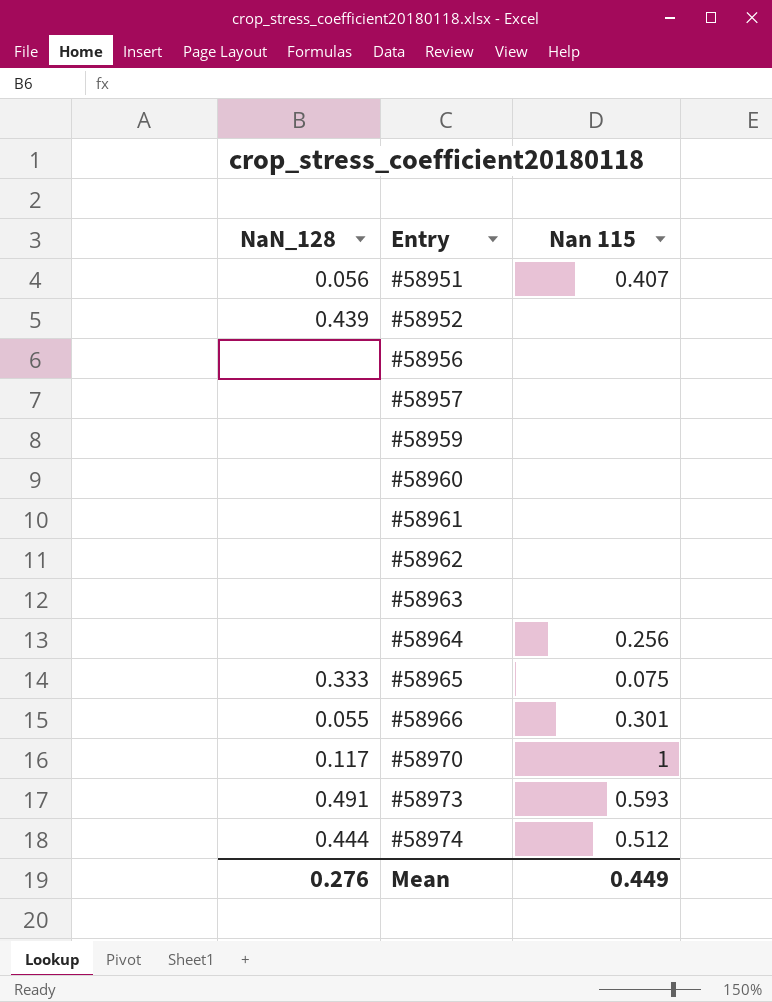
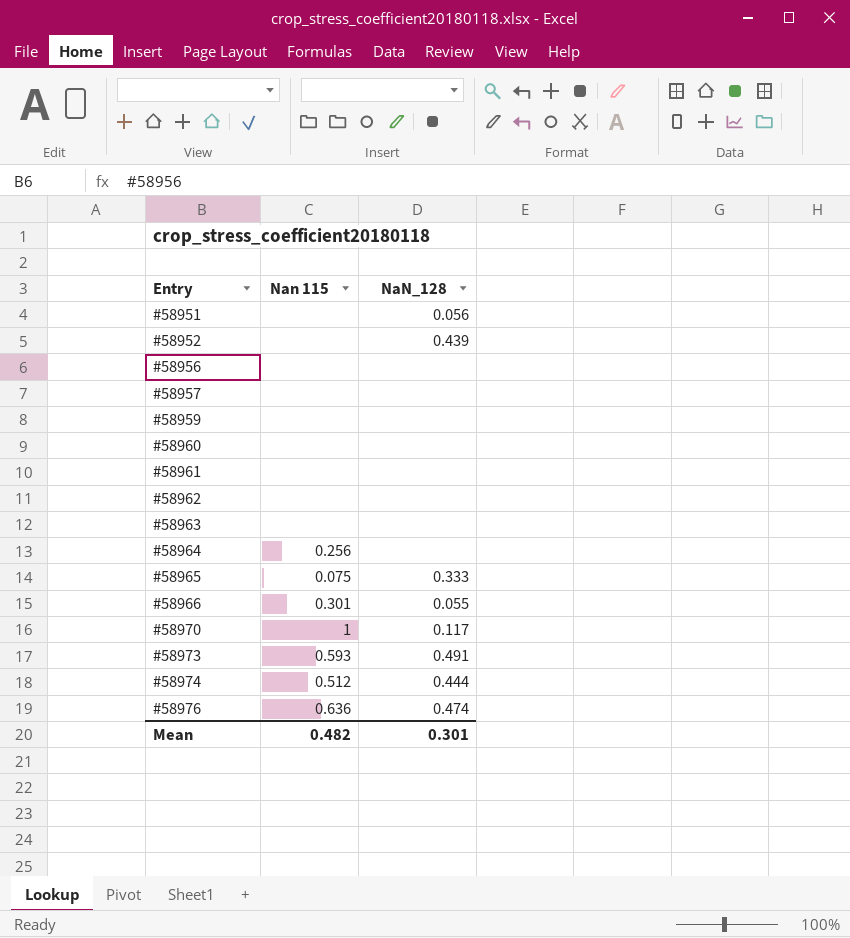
column NaN_128 | position: 1 -> 3
#58951 | Nan 115: 0.407 -> none
row #58976: none -> 0.636 | 0.474
Mean | Nan 115: 0.449 -> 0.482
Mean | NaN_128: 0.276 -> 0.301

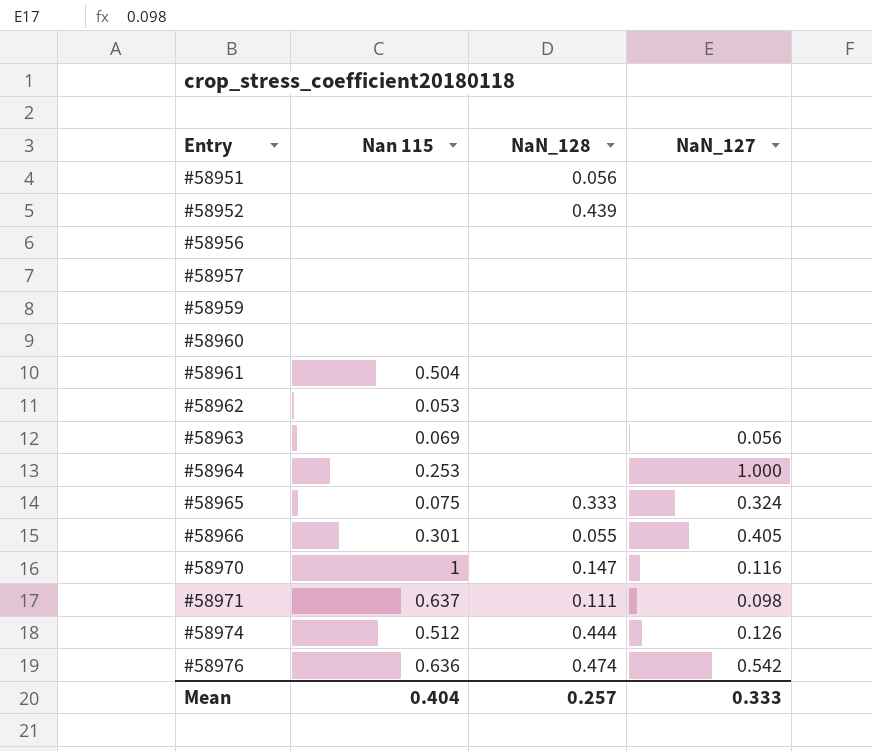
column NaN_127 | position: none -> 4
row #58973: 0.593 | 0.491 -> none
#58961 | Nan 115: none -> 0.504
#58962 | Nan 115: none -> 0.053
#58963 | Nan 115: none -> 0.069
#58964 | Nan 115: 0.256 -> 0.253
#58970 | NaN_128: 0.117 -> 0.147
row #58971: none -> 0.637 | 0.111 | 0.098
Mean | Nan 115: 0.482 -> 0.404
Mean | NaN_128: 0.301 -> 0.257

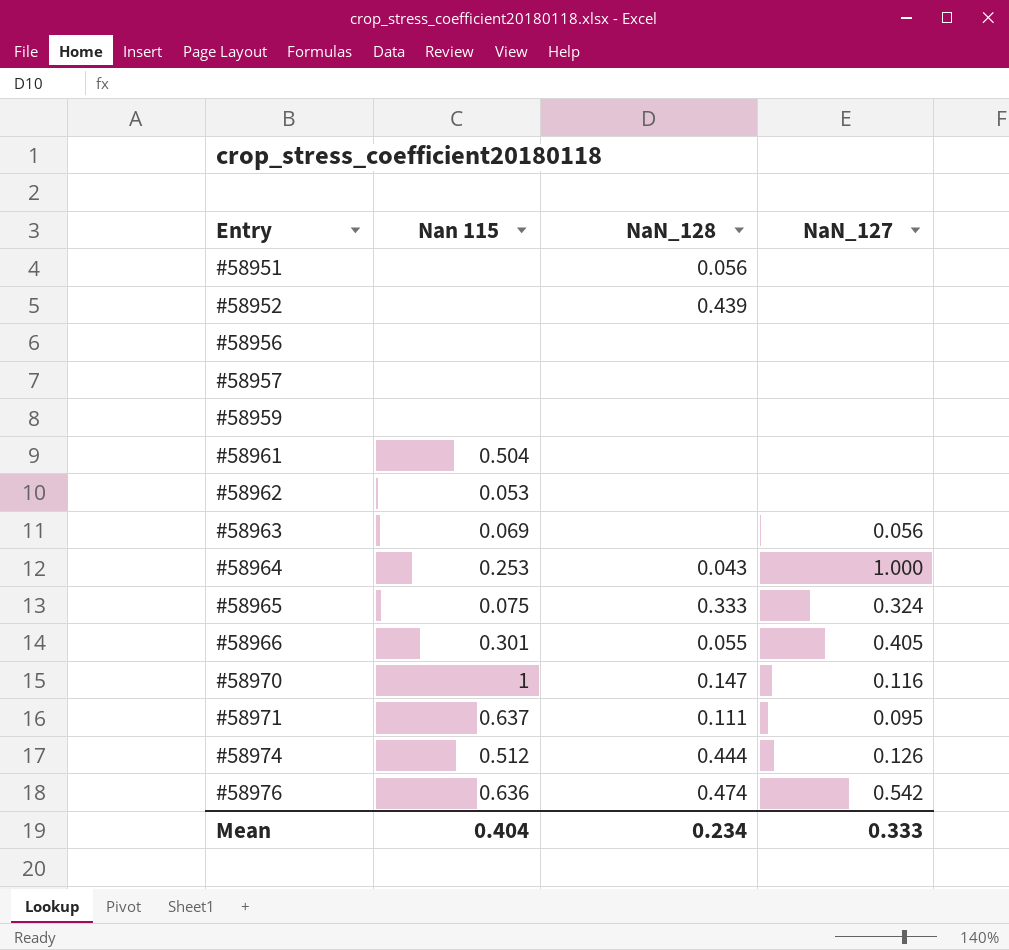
row #58960: none | none | none -> none
#58964 | NaN_128: none -> 0.043
#58971 | NaN_127: 0.098 -> 0.095
Mean | NaN_128: 0.257 -> 0.234

